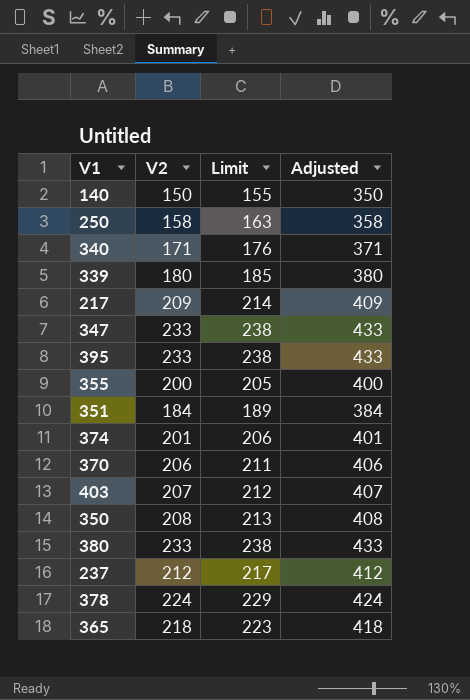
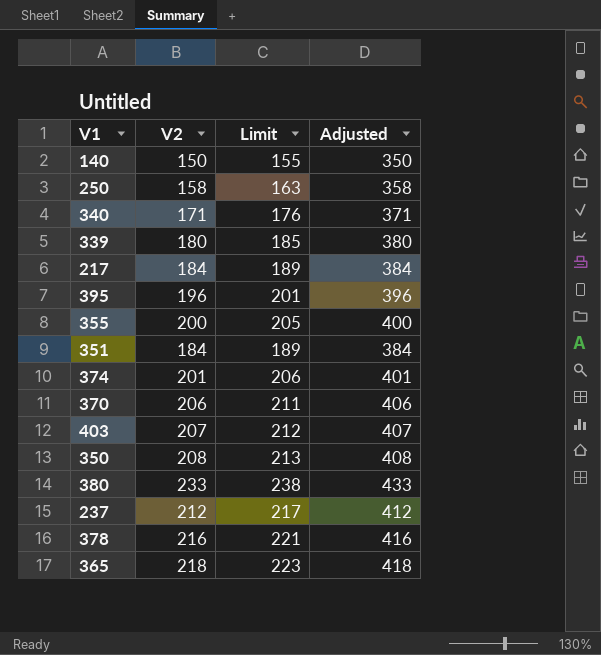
row 347: 233 | 238 | 433 -> none
217 | V2: 209 -> 184
217 | Limit: 214 -> 189
217 | Adjusted: 409 -> 384
395 | V2: 233 -> 196
395 | Limit: 238 -> 201
395 | Adjusted: 433 -> 396
378 | V2: 224 -> 216
378 | Limit: 229 -> 221
378 | Adjusted: 424 -> 416

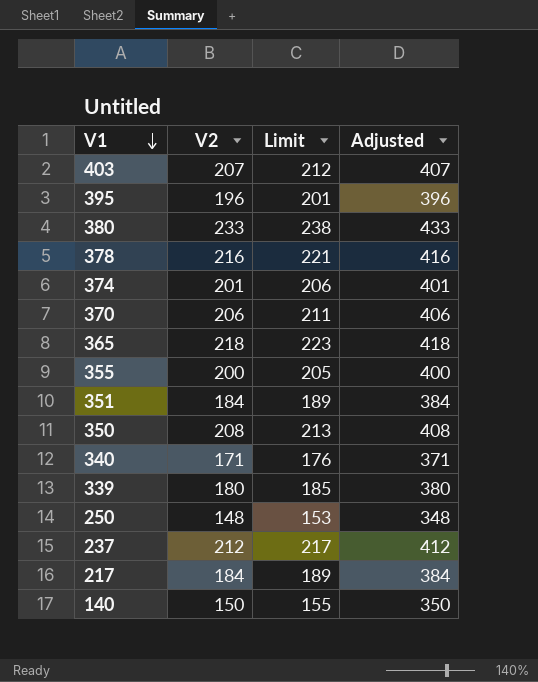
row order: none -> V1 descending
250 | V2: 158 -> 148
250 | Limit: 163 -> 153
250 | Adjusted: 358 -> 348

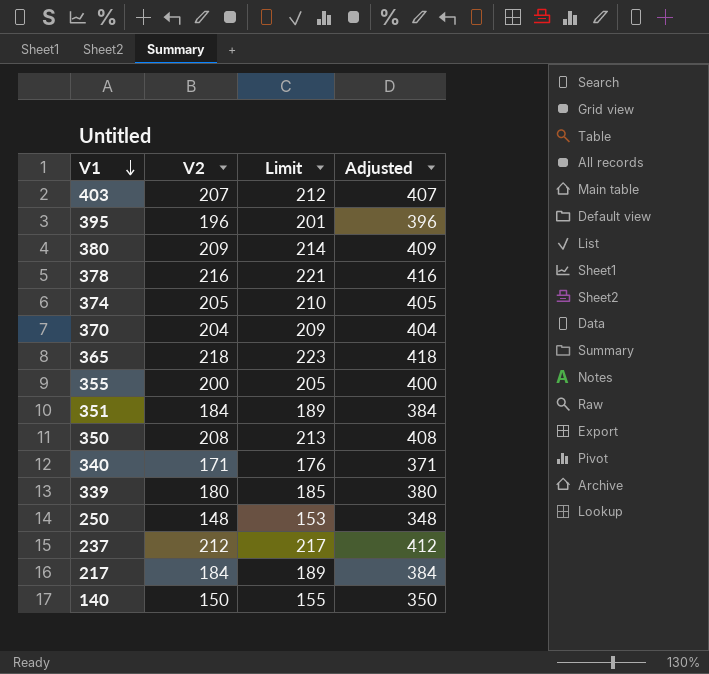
380 | V2: 233 -> 209
380 | Limit: 238 -> 214
380 | Adjusted: 433 -> 409
374 | V2: 201 -> 205
374 | Limit: 206 -> 210
374 | Adjusted: 401 -> 405
370 | V2: 206 -> 204
370 | Limit: 211 -> 209
370 | Adjusted: 406 -> 404

